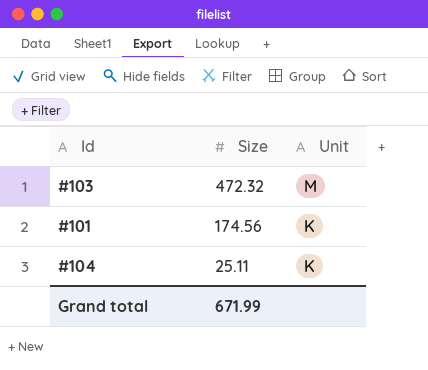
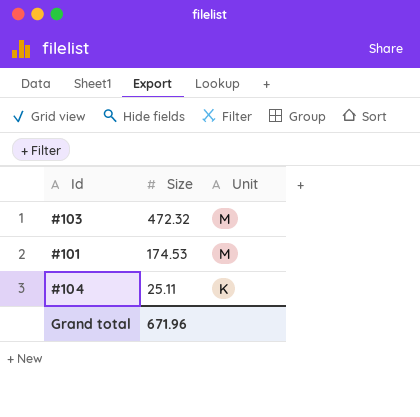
#101 | Size: 174.56 -> 174.53
#101 | Unit: K -> M
Grand total | Size: 671.99 -> 671.96

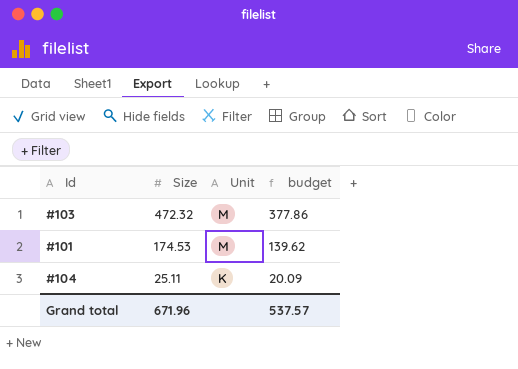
column budget | formula: none -> [Size] * 0.8

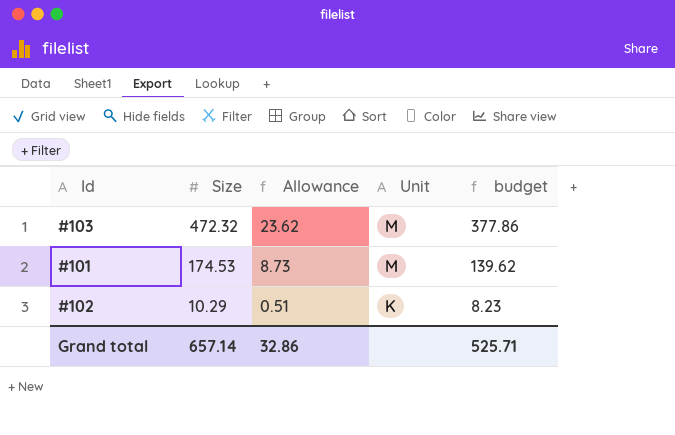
column Allowance | formula: none -> [Size] * 0.05
row #104: 25.11 | K | 20.09 -> none
row #102: none -> 10.29 | 0.51 | K | 8.23
Grand total | Size: 671.96 -> 657.14
Grand total | budget: 537.57 -> 525.71

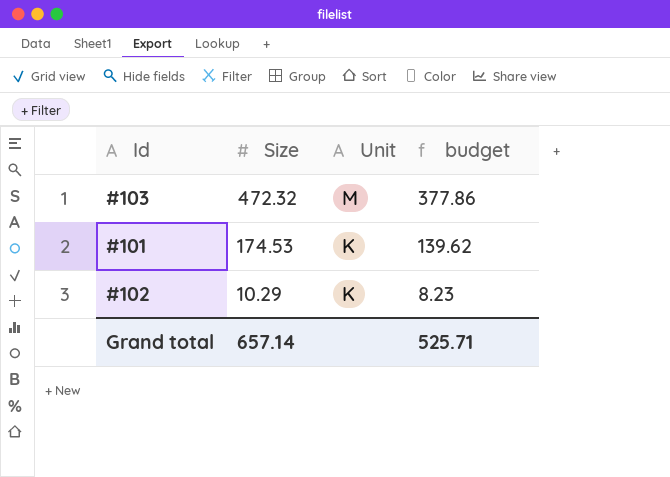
column Allowance | formula: [Size] * 0.05 -> none
#101 | Unit: M -> K

